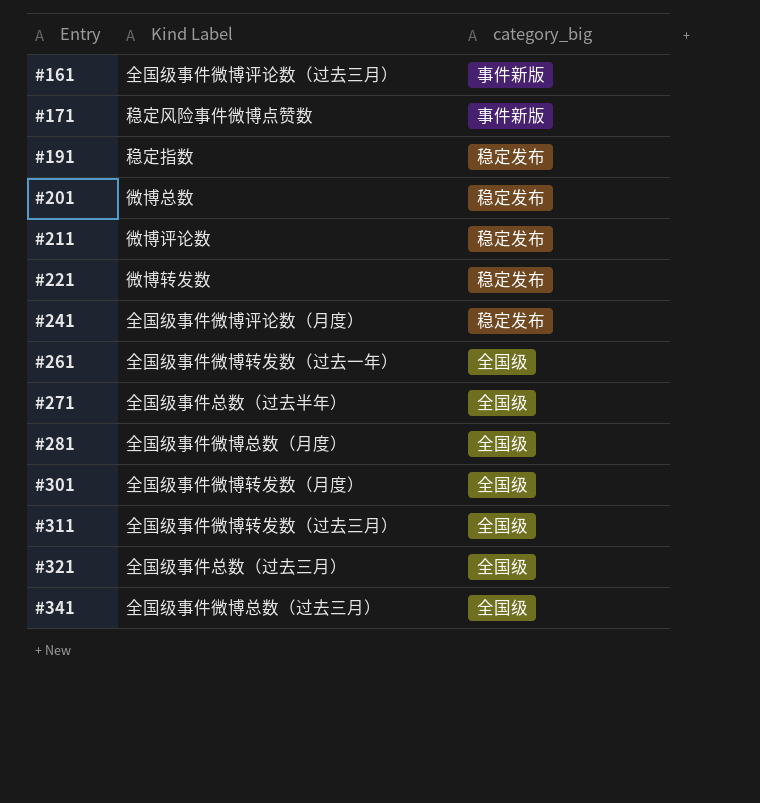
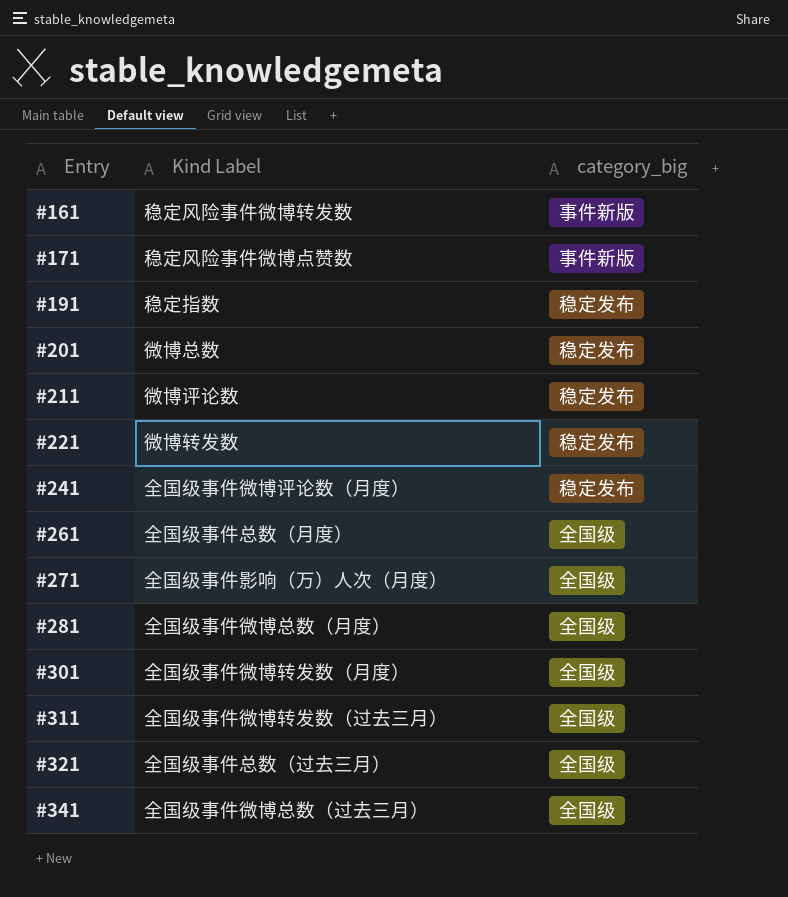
#161 | Kind Label: 全国级事件微博评论数（过去三月） -> 稳定风险事件微博转发数
#261 | Kind Label: 全国级事件微博转发数（过去一年） -> 全国级事件总数（月度）
#271 | Kind Label: 全国级事件总数（过去半年） -> 全国级事件影响（万）人次（月度）

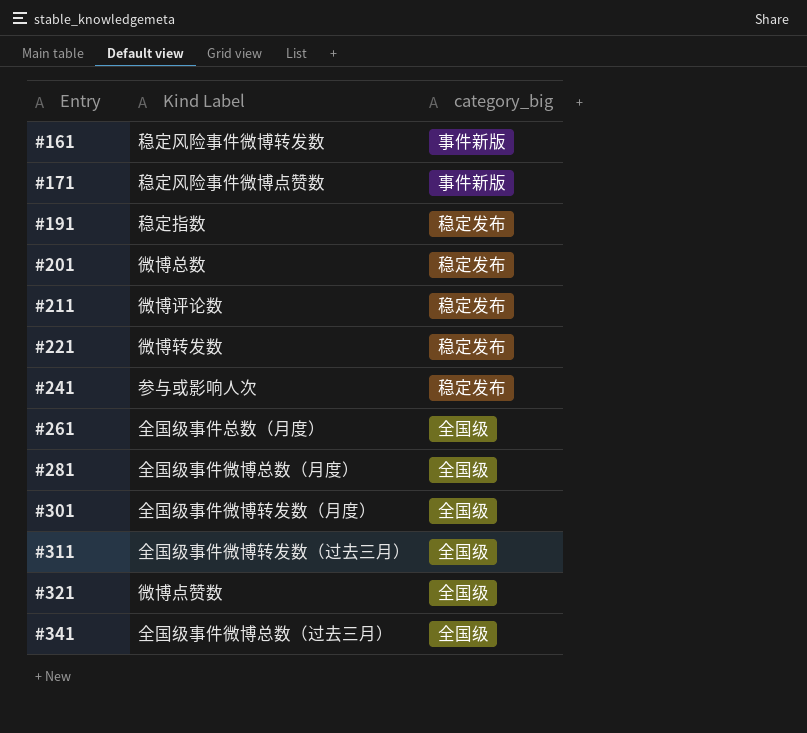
row #271: 全国级事件影响（万）人次（月度） | 全国级 -> none
#241 | Kind Label: 全国级事件微博评论数（月度） -> 参与或影响人次
#321 | Kind Label: 全国级事件总数（过去三月） -> 微博点赞数

